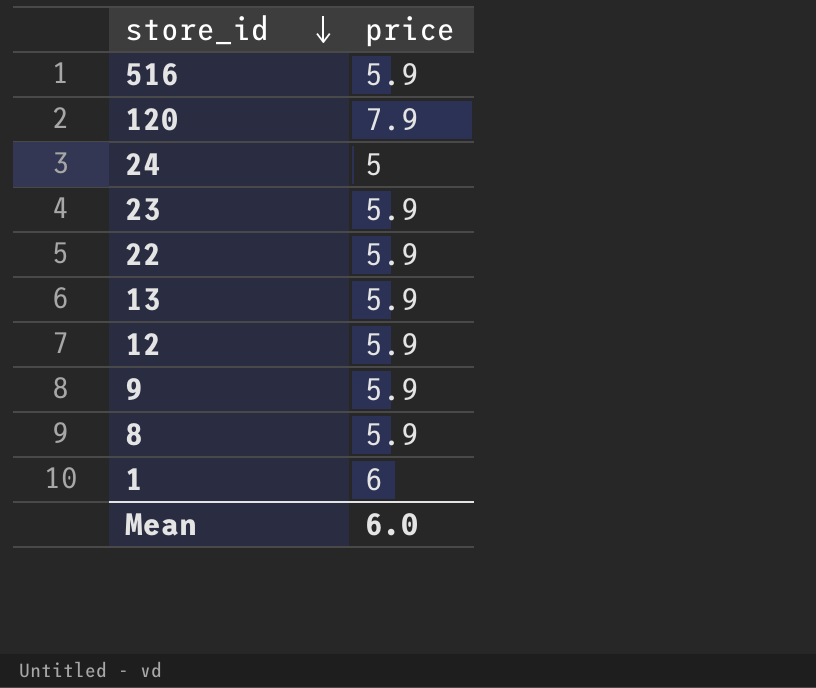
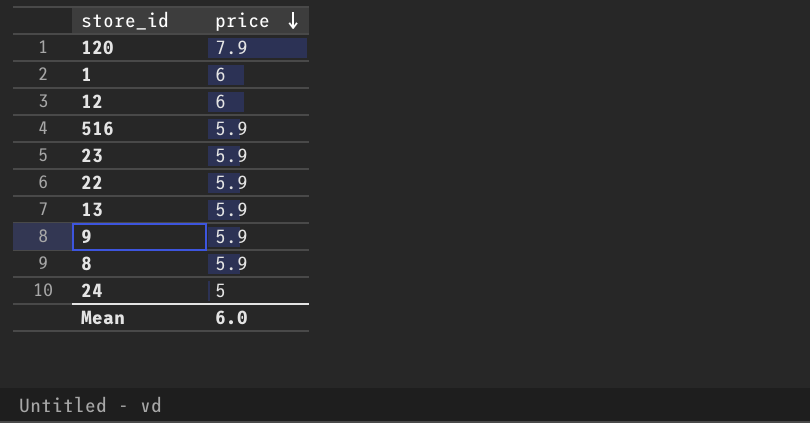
row order: store_id descending -> price descending
12 | price: 5.9 -> 6

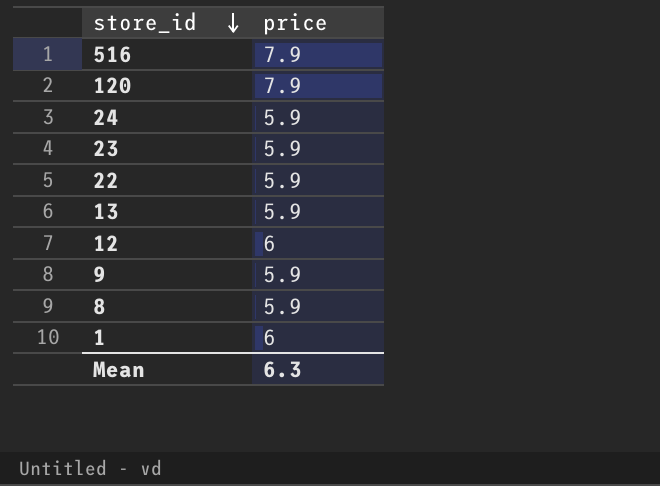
row order: price descending -> store_id descending
516 | price: 5.9 -> 7.9
24 | price: 5 -> 5.9
Mean | price: 6.0 -> 6.3

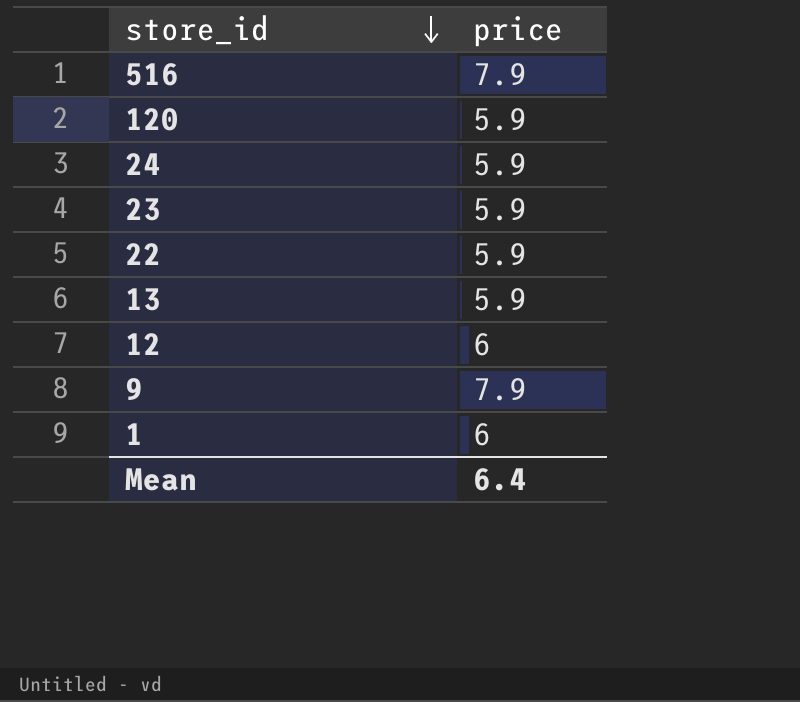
row 8: 5.9 -> none
120 | price: 7.9 -> 5.9
9 | price: 5.9 -> 7.9
Mean | price: 6.3 -> 6.4

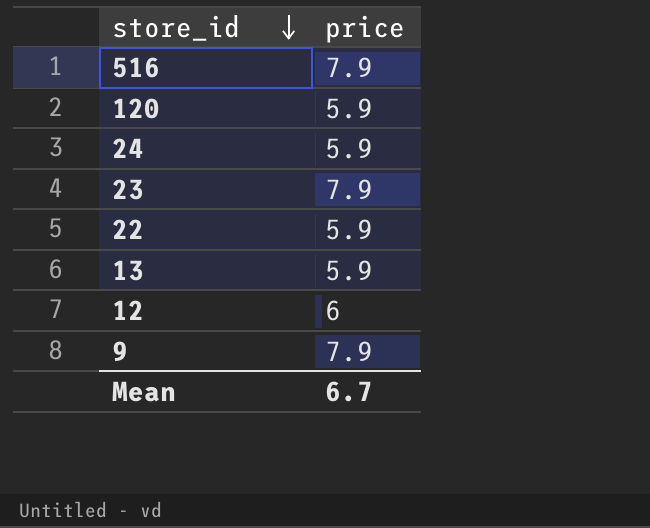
row 1: 6 -> none
23 | price: 5.9 -> 7.9
Mean | price: 6.4 -> 6.7

